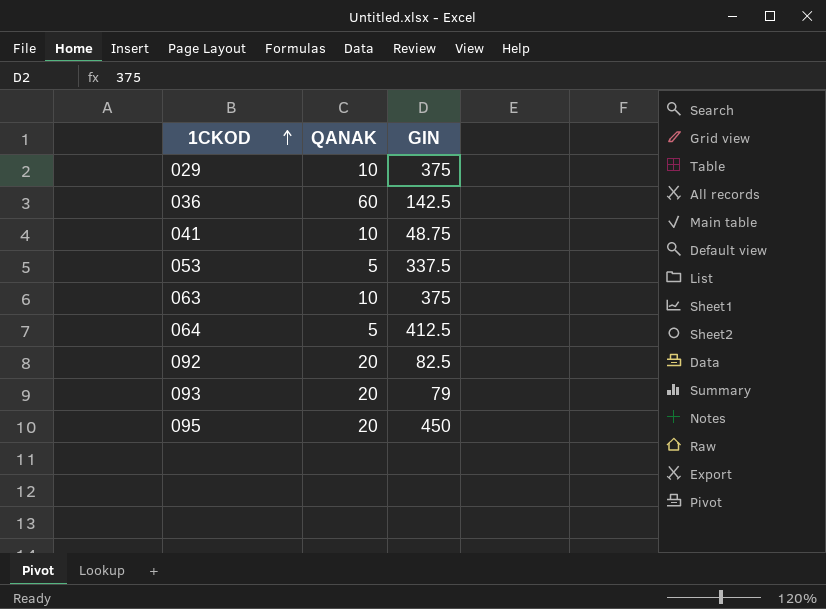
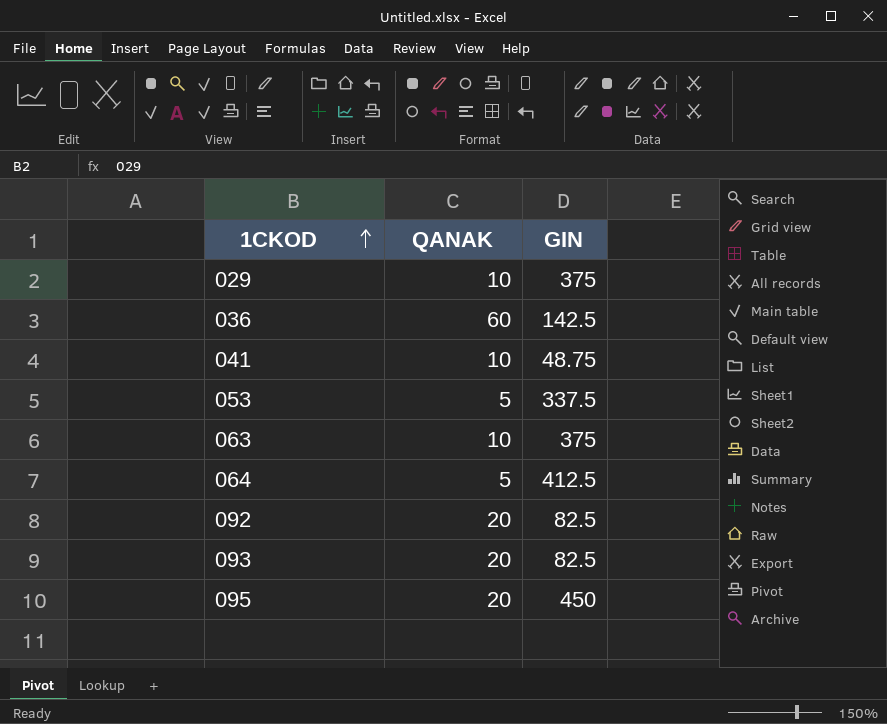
093 | GIN: 79 -> 82.5

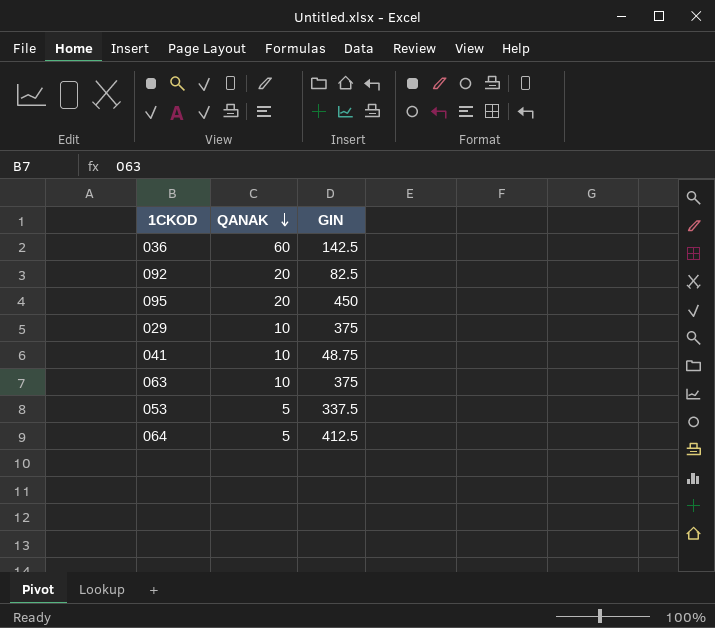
row order: 1CKOD ascending -> QANAK descending
row 093: 20 | 82.5 -> none

